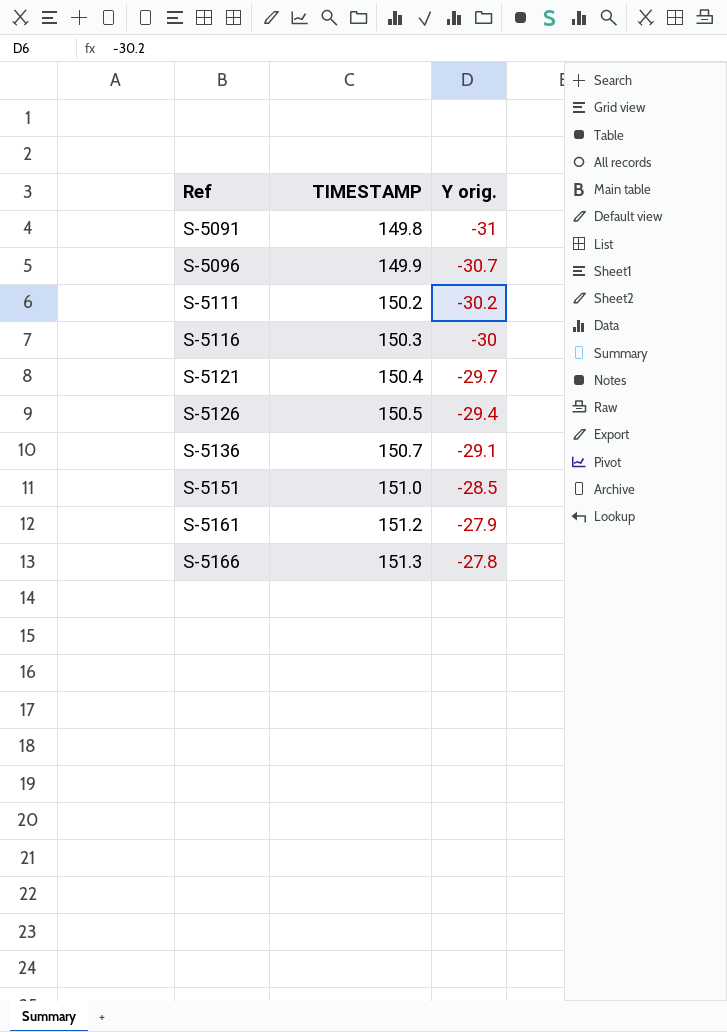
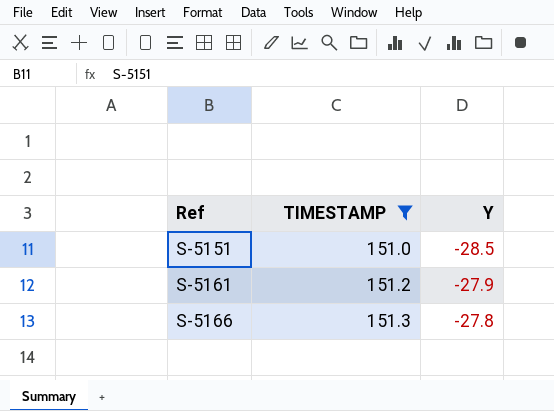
filter: none -> TIMESTAMP >= 151.0
column name: Y orig. -> Y

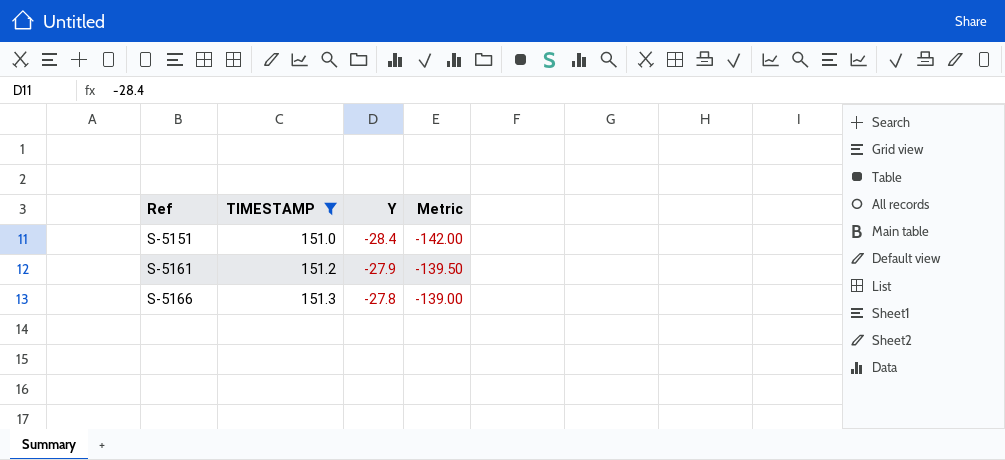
column Metric | formula: none -> [Y] * 5
S-5151 | Y: -28.5 -> -28.4

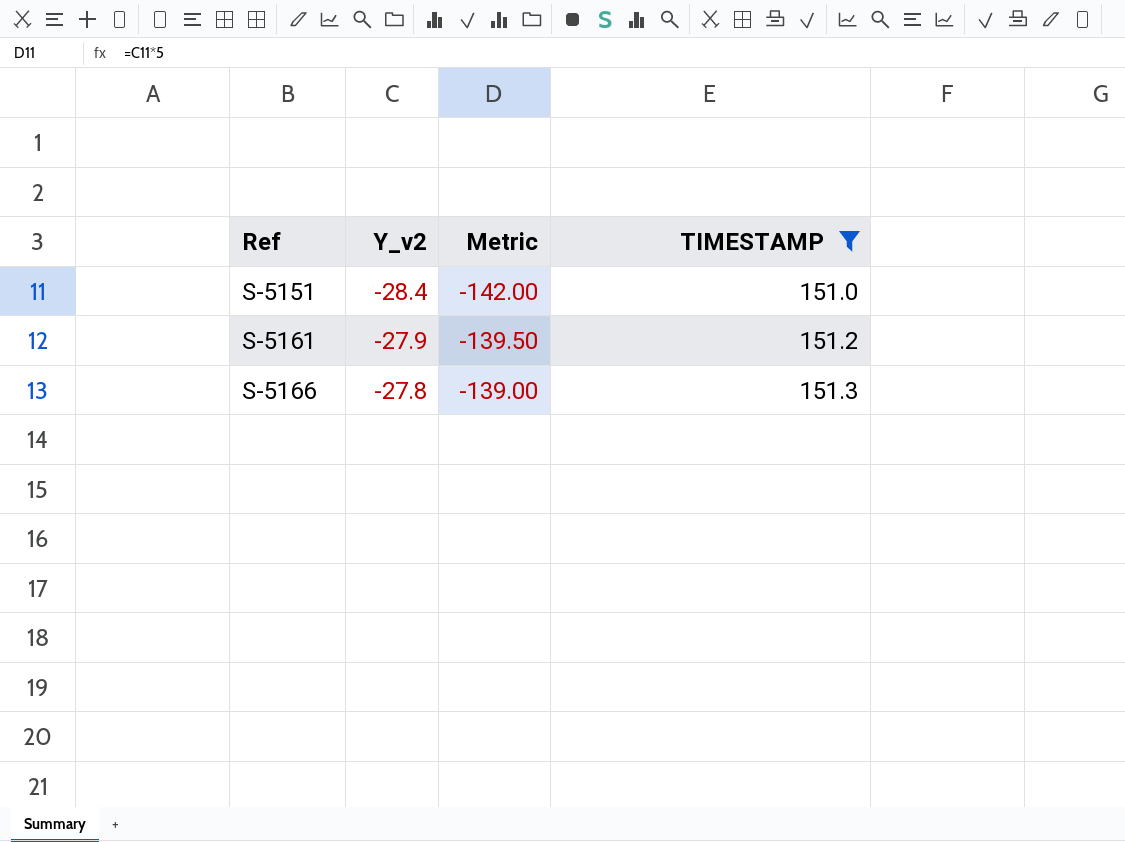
column name: Y -> Y_v2
column TIMESTAMP | position: 2 -> 4

